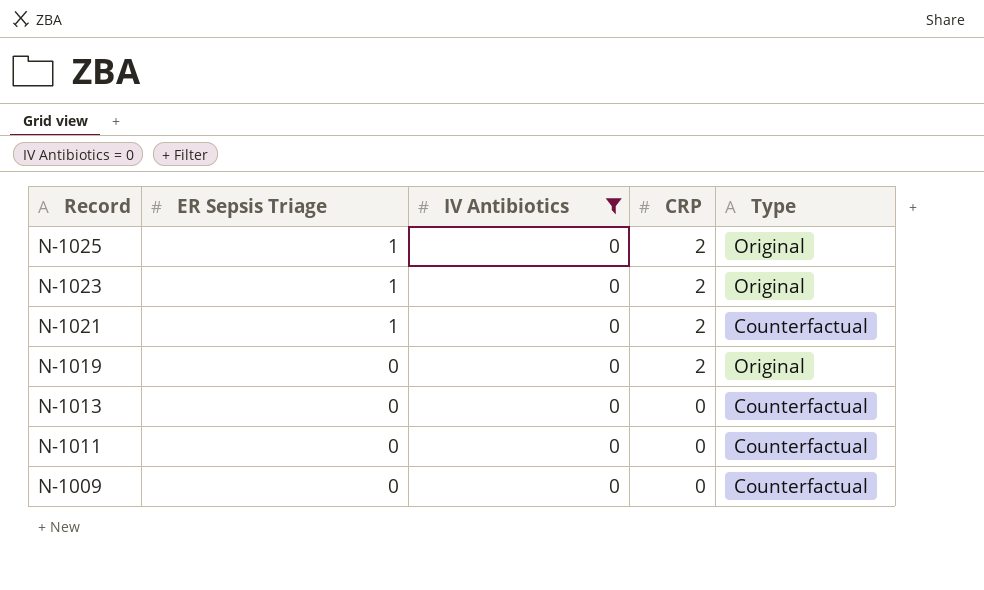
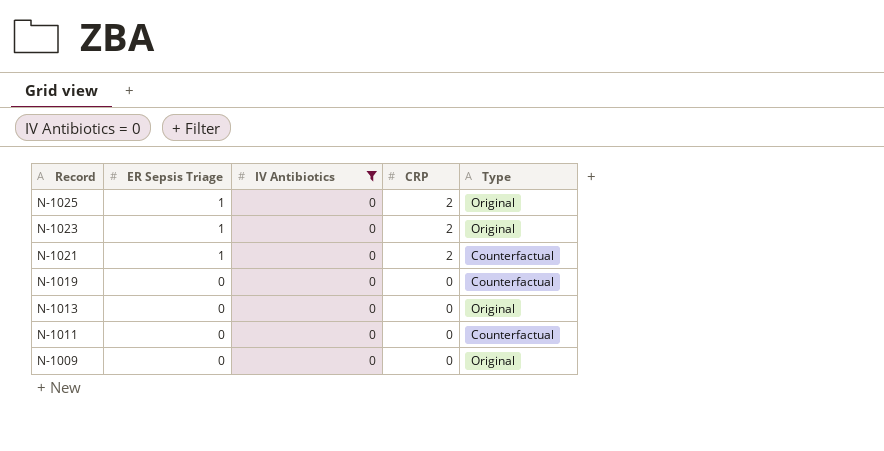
N-1019 | CRP: 2 -> 0
N-1019 | Type: Original -> Counterfactual
N-1013 | Type: Counterfactual -> Original
N-1009 | Type: Counterfactual -> Original

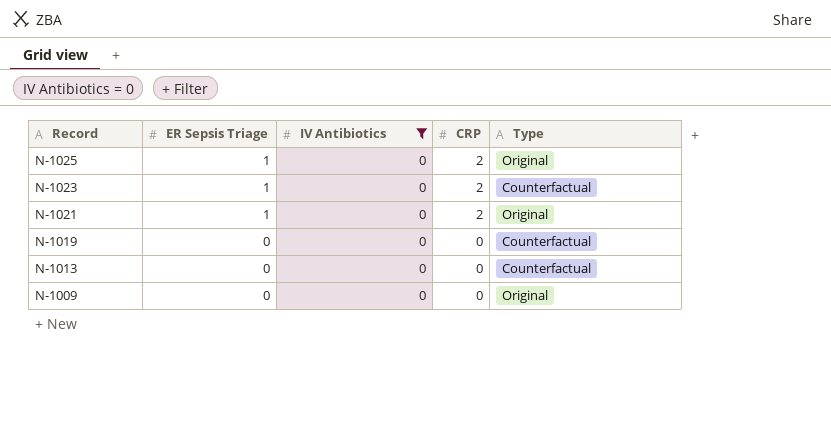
row N-1011: 0 | 0 | 0 | Counterfactual -> none
N-1023 | Type: Original -> Counterfactual
N-1021 | Type: Counterfactual -> Original
N-1013 | Type: Original -> Counterfactual

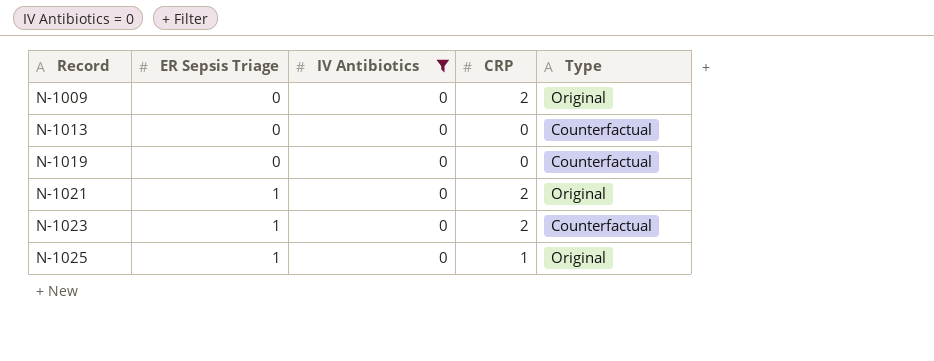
row order: Record descending -> Record ascending
N-1009 | CRP: 0 -> 2
N-1025 | CRP: 2 -> 1

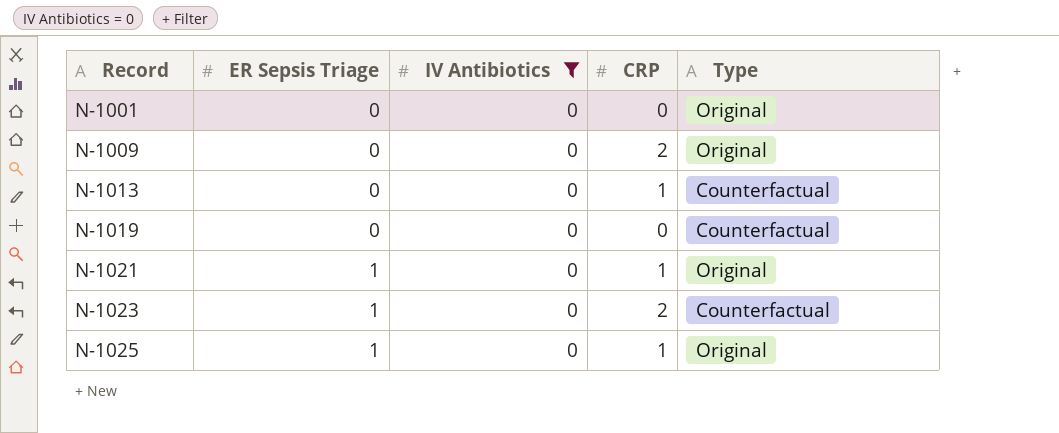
row N-1001: none -> 0 | 0 | 0 | Original
N-1013 | CRP: 0 -> 1
N-1021 | CRP: 2 -> 1

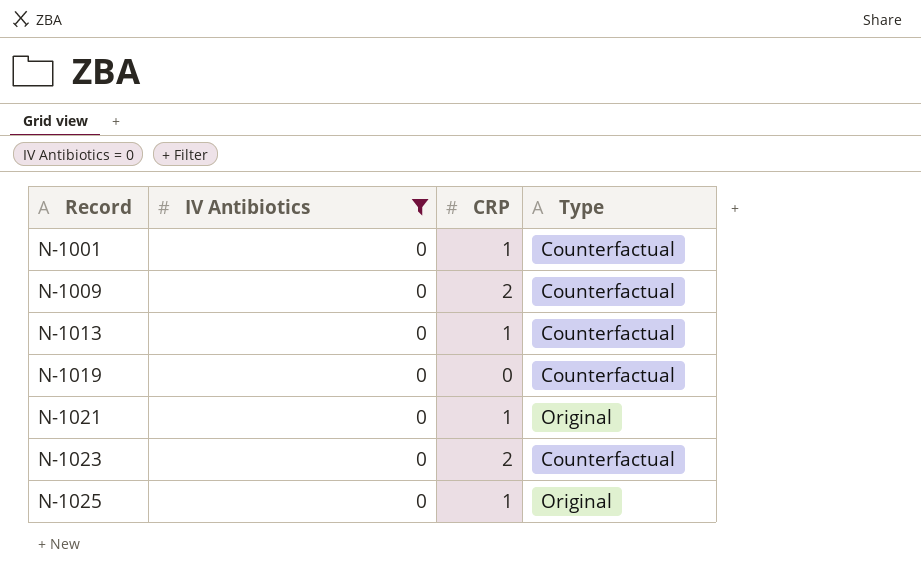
column ER Sepsis Triage | position: 2 -> none
N-1001 | CRP: 0 -> 1
N-1001 | Type: Original -> Counterfactual
N-1009 | Type: Original -> Counterfactual

